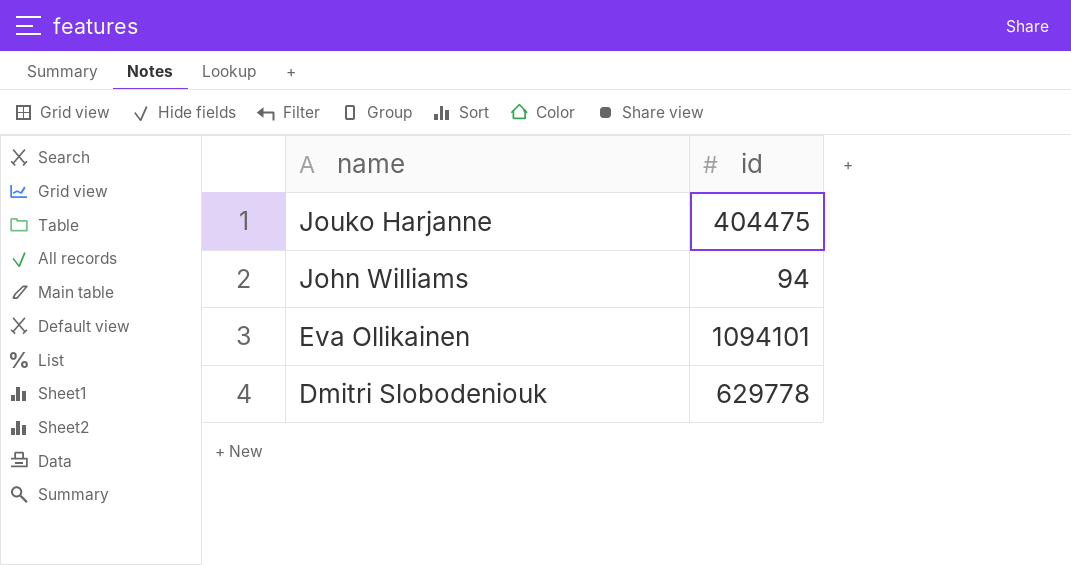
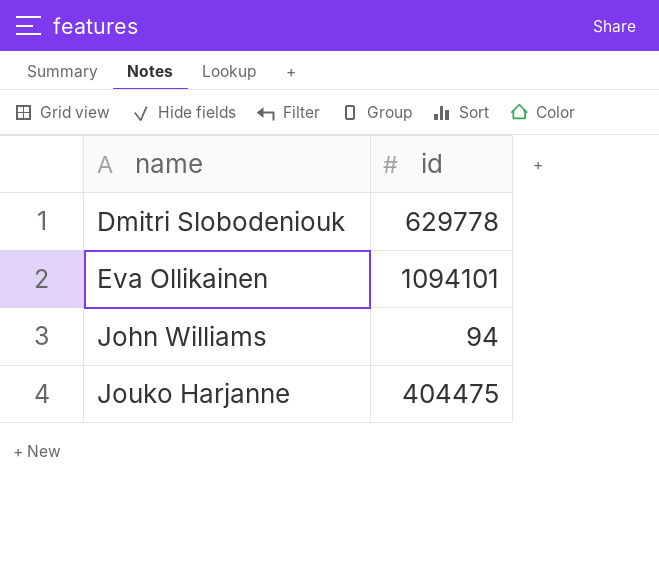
row order: name descending -> name ascending

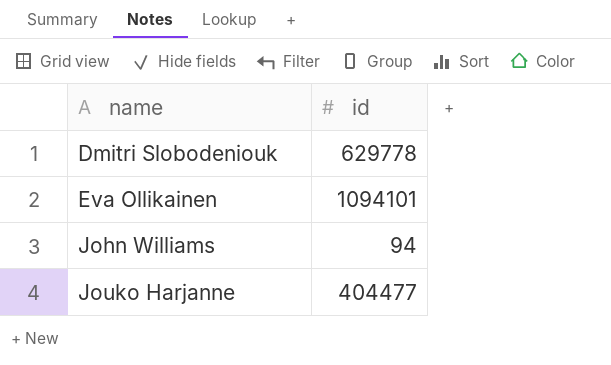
Jouko Harjanne | id: 404475 -> 404477

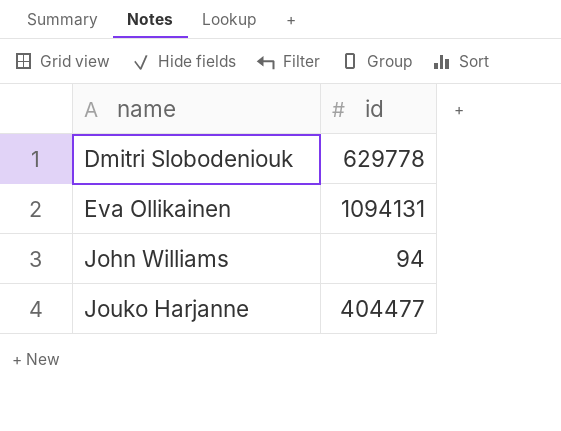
Eva Ollikainen | id: 1094101 -> 1094131

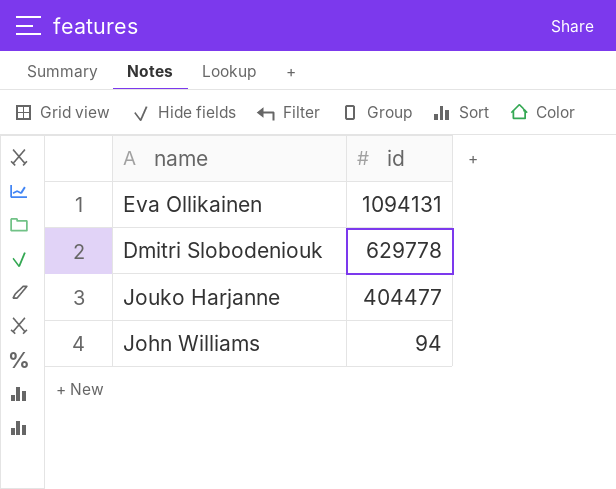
row order: name ascending -> id descending

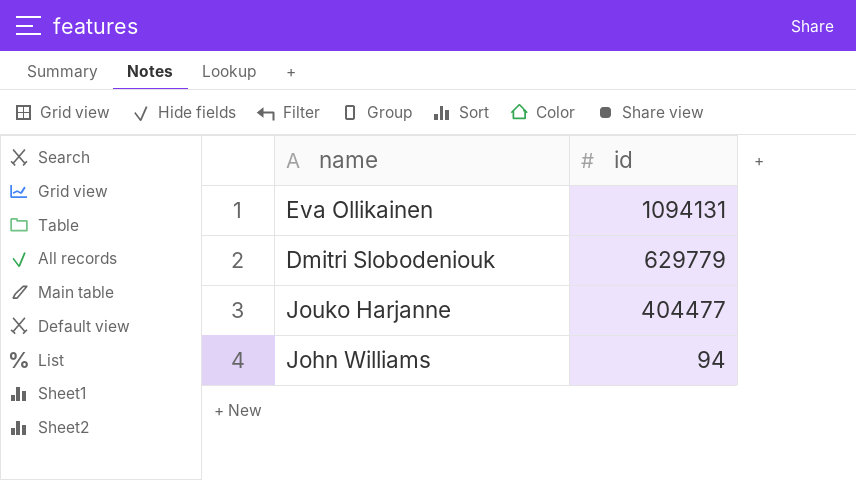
Dmitri Slobodeniouk | id: 629778 -> 629779

